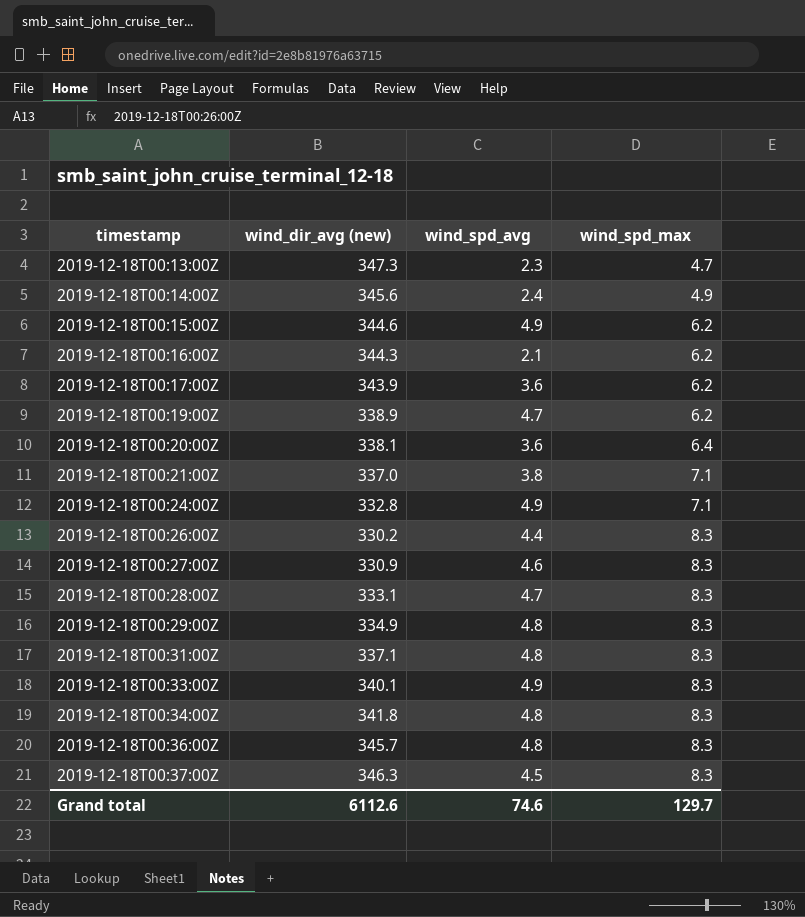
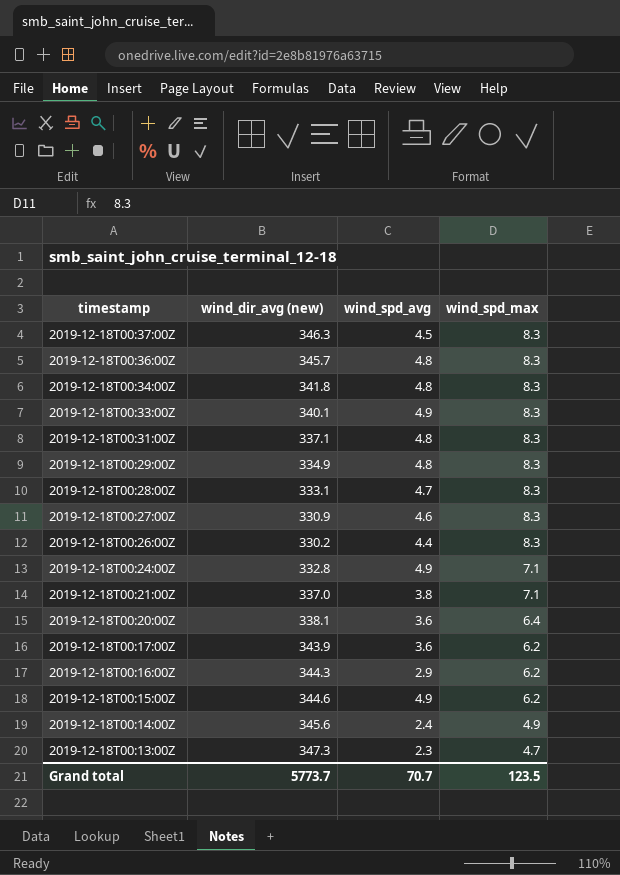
row order: timestamp ascending -> timestamp descending
row 2019-12-18T00:19:00Z: 338.9 | 4.7 | 6.2 -> none
2019-12-18T00:16:00Z | wind_spd_avg: 2.1 -> 2.9
Grand total | wind_dir_avg (new): 6112.6 -> 5773.7
Grand total | wind_spd_avg: 74.6 -> 70.7
Grand total | wind_spd_max: 129.7 -> 123.5

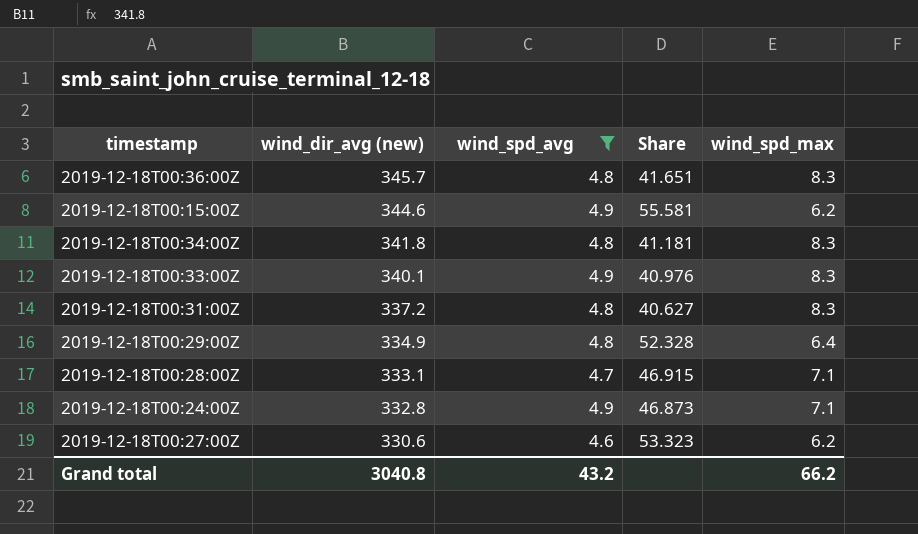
filter: none -> wind_spd_avg >= 4.6
row order: timestamp descending -> wind_dir_avg (new) descending
column Share | formula: none -> [wind_dir_avg (new)] / [wind_spd_max]
2019-12-18T00:31:00Z | wind_dir_avg (new): 337.1 -> 337.2
2019-12-18T00:29:00Z | wind_spd_max: 8.3 -> 6.4
2019-12-18T00:28:00Z | wind_spd_max: 8.3 -> 7.1
2019-12-18T00:27:00Z | wind_dir_avg (new): 330.9 -> 330.6
2019-12-18T00:27:00Z | wind_spd_max: 8.3 -> 6.2
Grand total | wind_dir_avg (new): 5773.7 -> 3040.8
Grand total | wind_spd_avg: 70.7 -> 43.2
Grand total | wind_spd_max: 123.5 -> 66.2

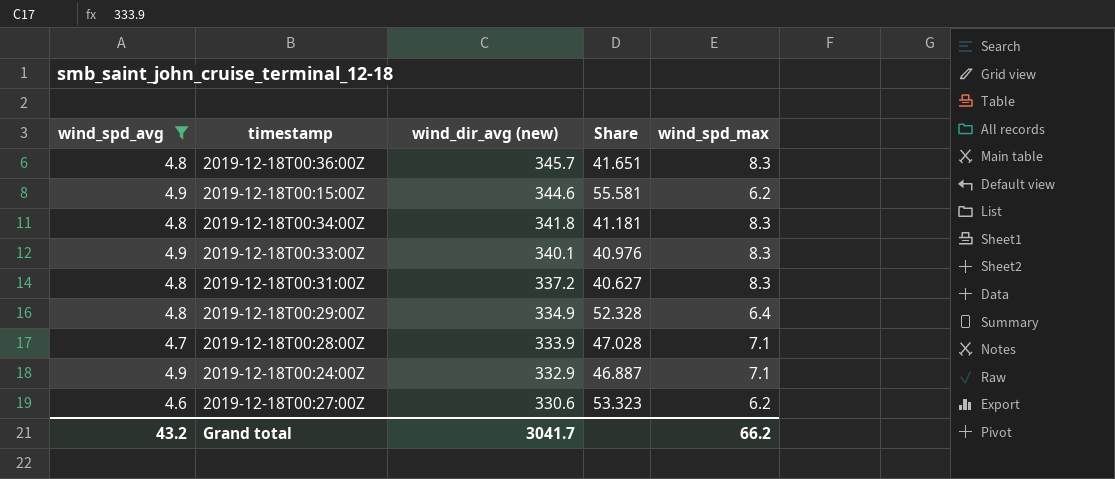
column wind_spd_avg | position: 3 -> 1
2019-12-18T00:28:00Z | wind_dir_avg (new): 333.1 -> 333.9
2019-12-18T00:28:00Z | Share: 46.915 -> 47.028
2019-12-18T00:24:00Z | wind_dir_avg (new): 332.8 -> 332.9
2019-12-18T00:24:00Z | Share: 46.873 -> 46.887
Grand total | wind_dir_avg (new): 3040.8 -> 3041.7

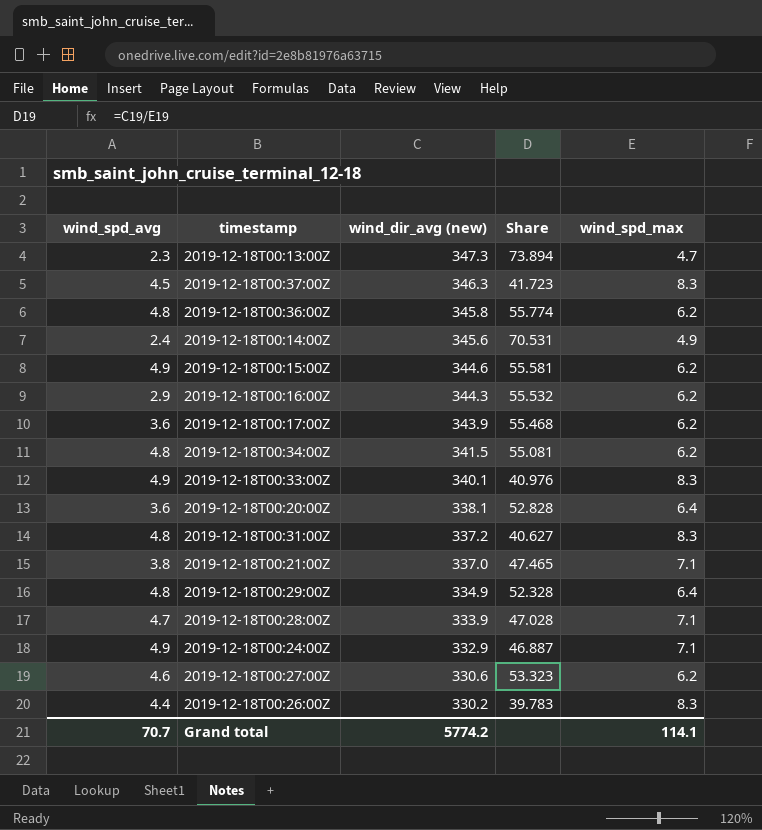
filter: wind_spd_avg >= 4.6 -> none
2019-12-18T00:36:00Z | wind_dir_avg (new): 345.7 -> 345.8
2019-12-18T00:36:00Z | Share: 41.651 -> 55.774
2019-12-18T00:36:00Z | wind_spd_max: 8.3 -> 6.2
2019-12-18T00:34:00Z | wind_dir_avg (new): 341.8 -> 341.5
2019-12-18T00:34:00Z | Share: 41.181 -> 55.081
2019-12-18T00:34:00Z | wind_spd_max: 8.3 -> 6.2
Grand total | wind_spd_avg: 43.2 -> 70.7
Grand total | wind_dir_avg (new): 3041.7 -> 5774.2
Grand total | wind_spd_max: 66.2 -> 114.1

